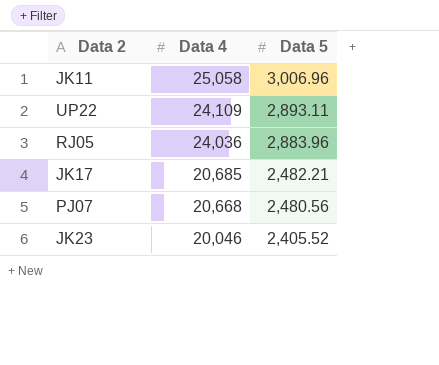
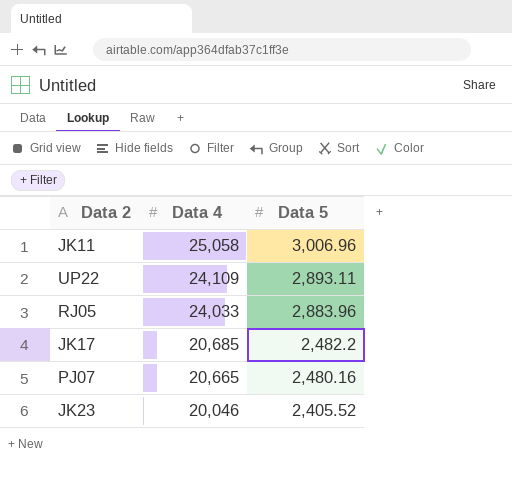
RJ05 | Data 4: 24,036 -> 24,033
JK17 | Data 5: 2,482.21 -> 2,482.2
PJ07 | Data 4: 20,668 -> 20,665
PJ07 | Data 5: 2,480.56 -> 2,480.16

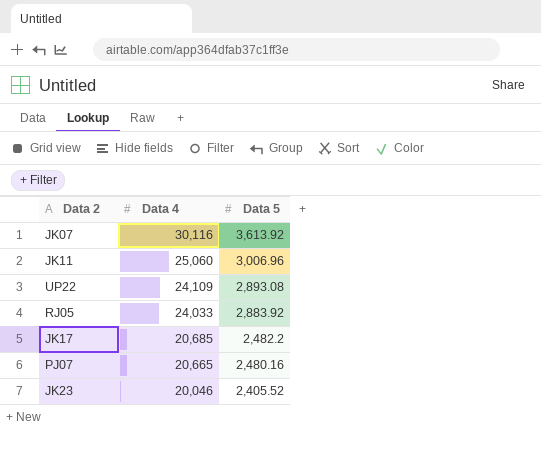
row JK07: none -> 30,116 | 3,613.92
JK11 | Data 4: 25,058 -> 25,060
UP22 | Data 5: 2,893.11 -> 2,893.08
RJ05 | Data 5: 2,883.96 -> 2,883.92

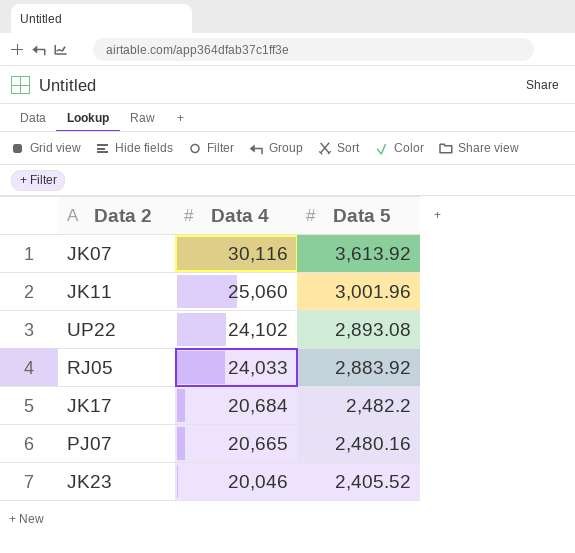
JK11 | Data 5: 3,006.96 -> 3,001.96
UP22 | Data 4: 24,109 -> 24,102
JK17 | Data 4: 20,685 -> 20,684

